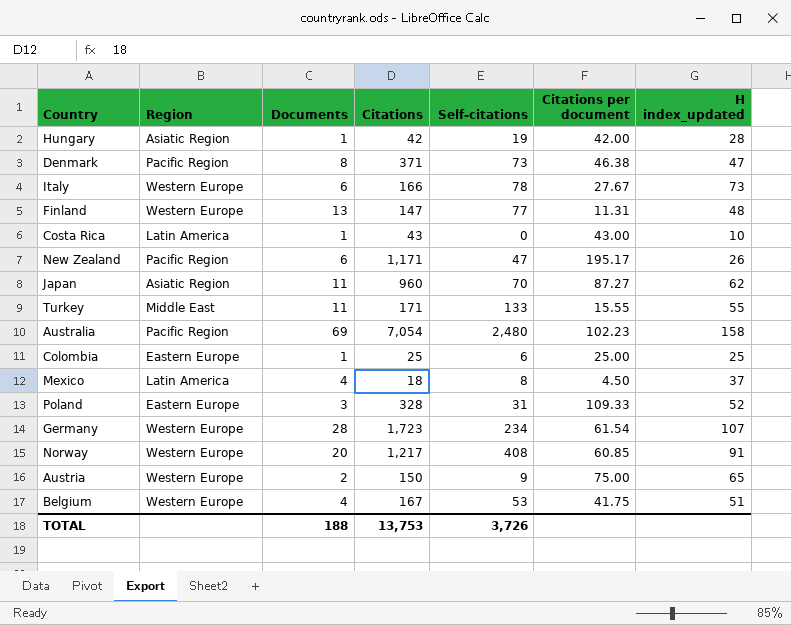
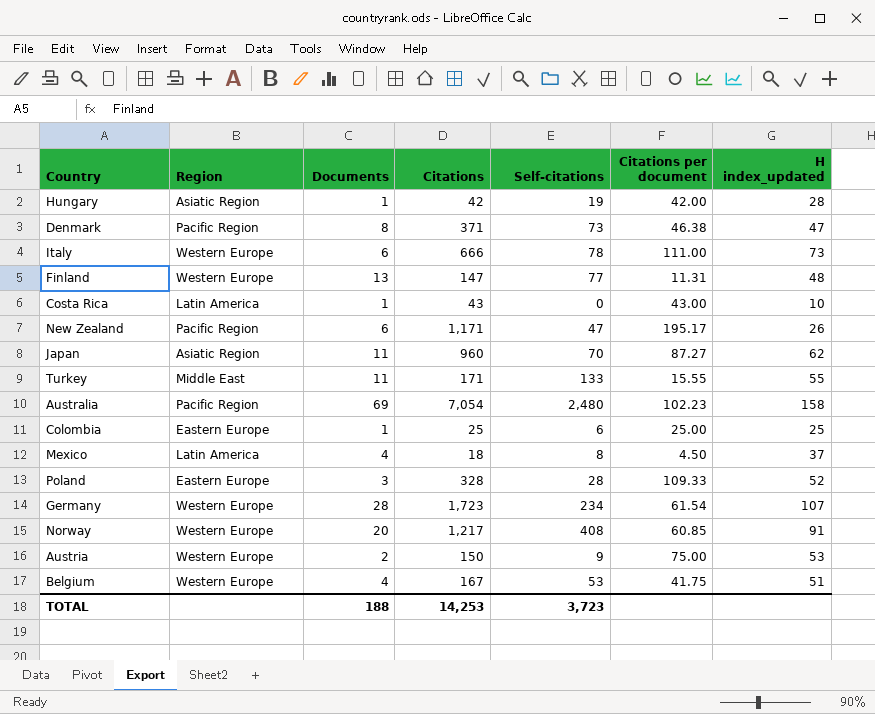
Italy | Citations: 166 -> 666
Italy | Citations per document: 27.67 -> 111.00
Poland | Self-citations: 31 -> 28
Austria | H index_updated: 65 -> 53
TOTAL | Citations: 13,753 -> 14,253
TOTAL | Self-citations: 3,726 -> 3,723

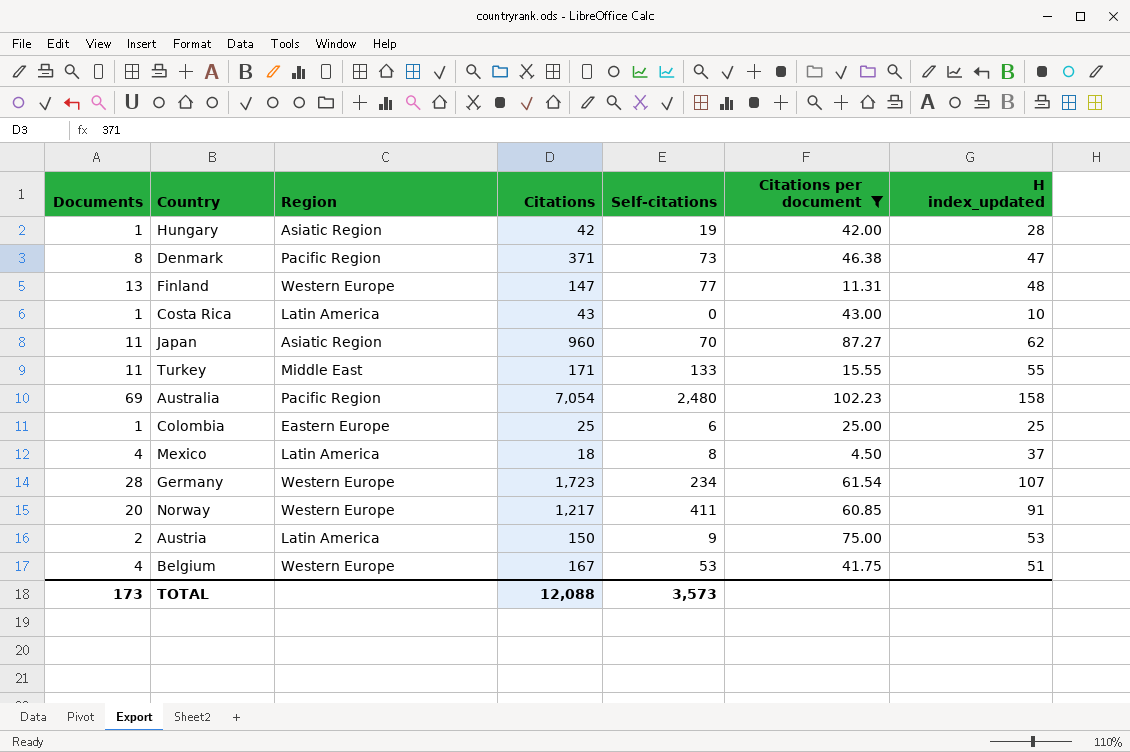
filter: none -> Citations per document <= 102.23
column Documents | position: 3 -> 1
Norway | Self-citations: 408 -> 411
Austria | Region: Western Europe -> Latin America
TOTAL | Documents: 188 -> 173
TOTAL | Citations: 14,253 -> 12,088
TOTAL | Self-citations: 3,723 -> 3,573

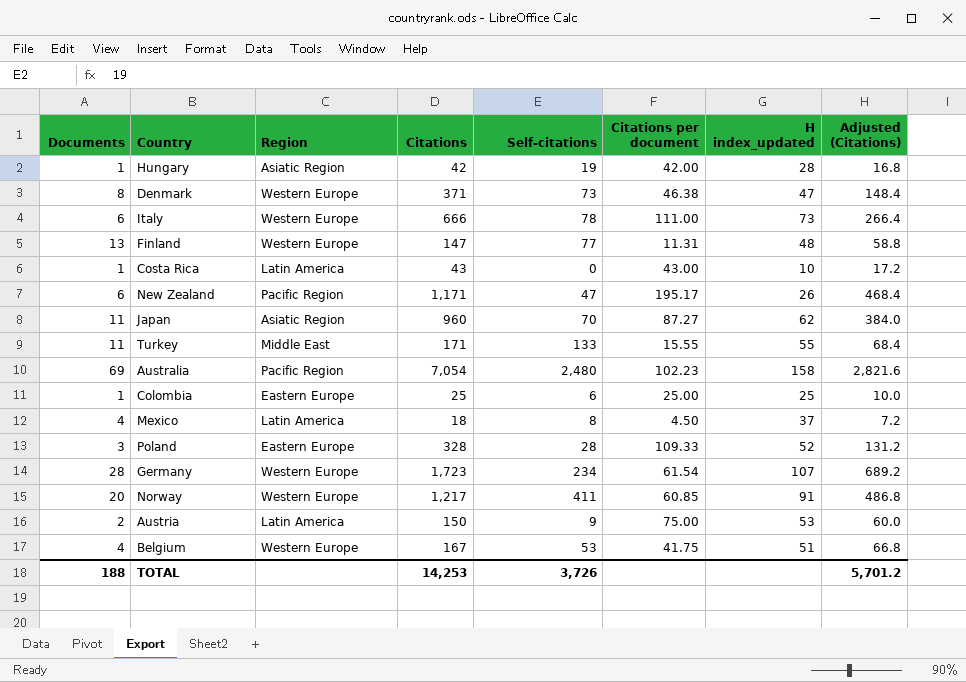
filter: Citations per document <= 102.23 -> none
column Adjusted (Citations) | formula: none -> [Citations] * 0.4
Denmark | Region: Pacific Region -> Western Europe
TOTAL | Documents: 173 -> 188
TOTAL | Citations: 12,088 -> 14,253
TOTAL | Self-citations: 3,573 -> 3,726

